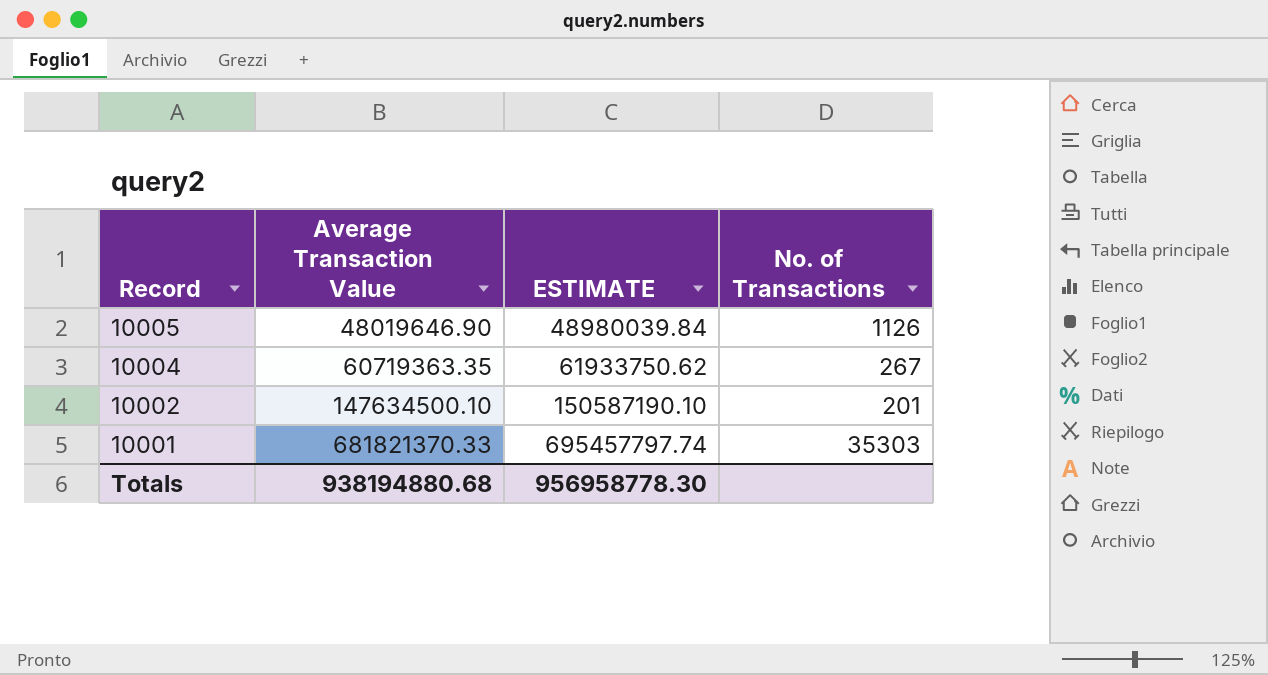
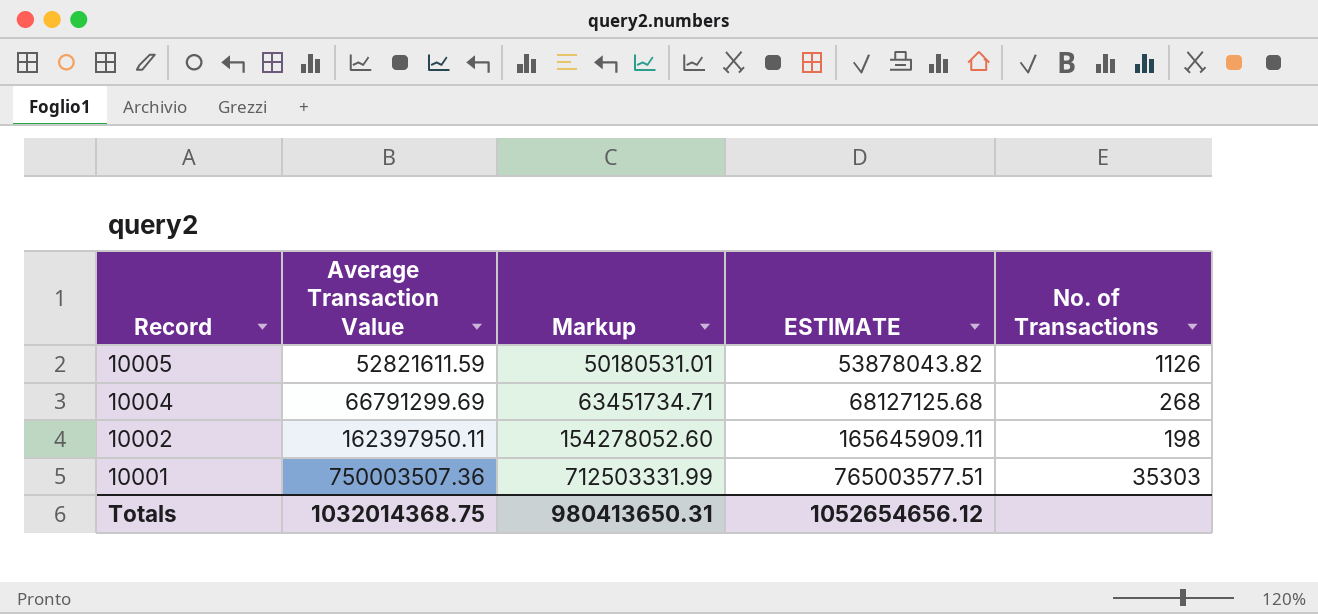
column Markup | formula: none -> [Average Transaction Value] * 0.95
10005 | Average Transaction Value: 48019646.90 -> 52821611.59
10005 | ESTIMATE: 48980039.84 -> 53878043.82
10004 | Average Transaction Value: 60719363.35 -> 66791299.69
10004 | ESTIMATE: 61933750.62 -> 68127125.68
10004 | No. of Transactions: 267 -> 268
10002 | Average Transaction Value: 147634500.10 -> 162397950.11
10002 | ESTIMATE: 150587190.10 -> 165645909.11
10002 | No. of Transactions: 201 -> 198
10001 | Average Transaction Value: 681821370.33 -> 750003507.36
10001 | ESTIMATE: 695457797.74 -> 765003577.51
Totals | Average Transaction Value: 938194880.68 -> 1032014368.75
Totals | ESTIMATE: 956958778.30 -> 1052654656.12

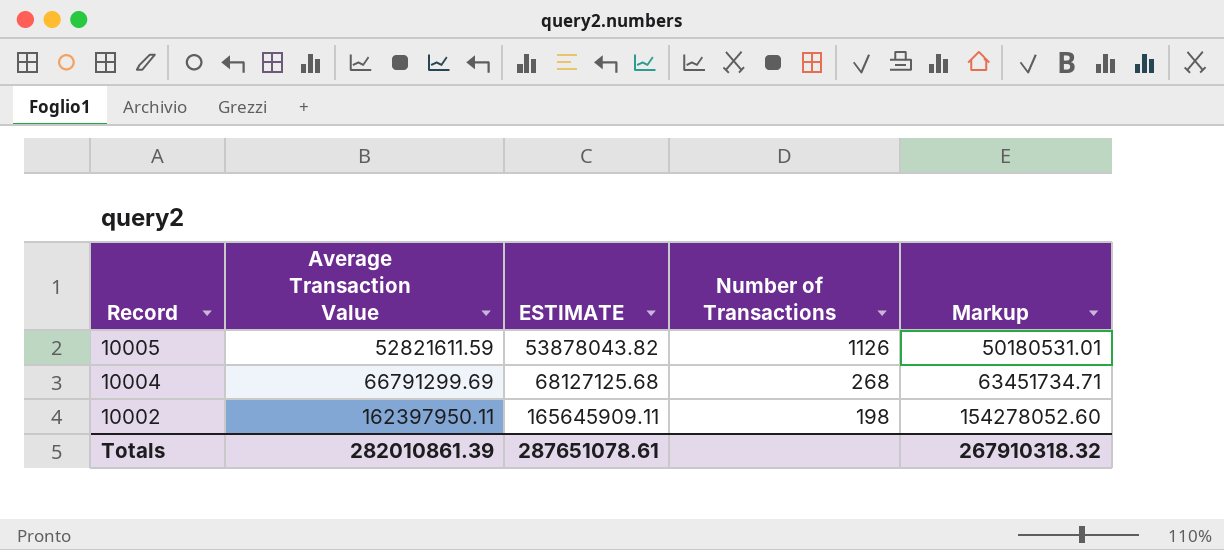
column name: No. of Transactions -> Number of Transactions
column Markup | position: 3 -> 5
row 10001: 750003507.36 | 712503331.99 | 765003577.51 | 35303 -> none
Totals | Average Transaction Value: 1032014368.75 -> 282010861.39
Totals | ESTIMATE: 1052654656.12 -> 287651078.61
Totals | Markup: 980413650.31 -> 267910318.32

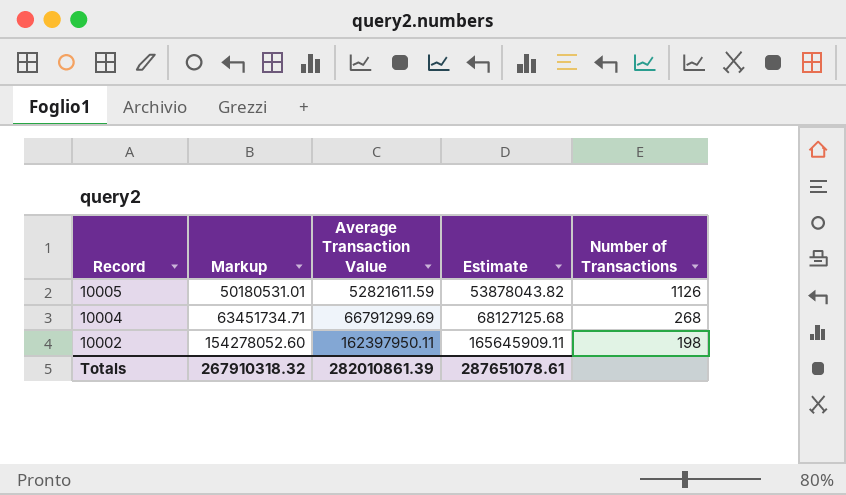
column Markup | position: 5 -> 2
column name: ESTIMATE -> Estimate

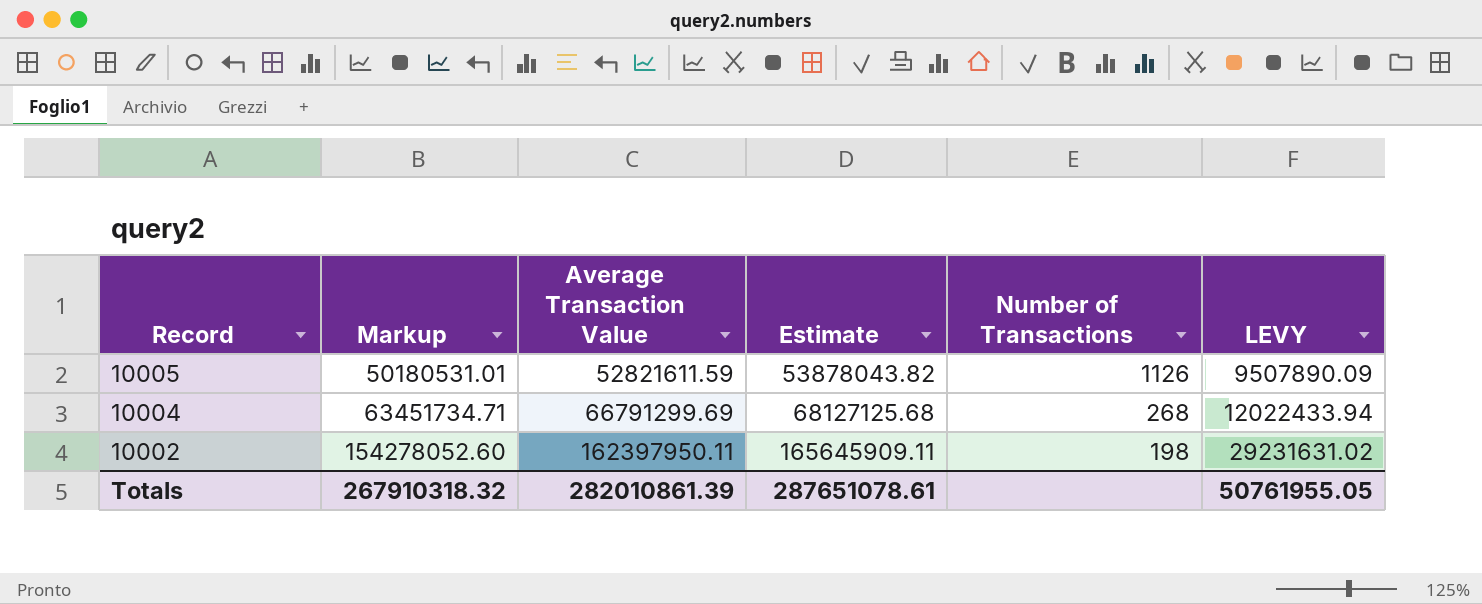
column LEVY | formula: none -> [Average Transaction Value] * 0.18

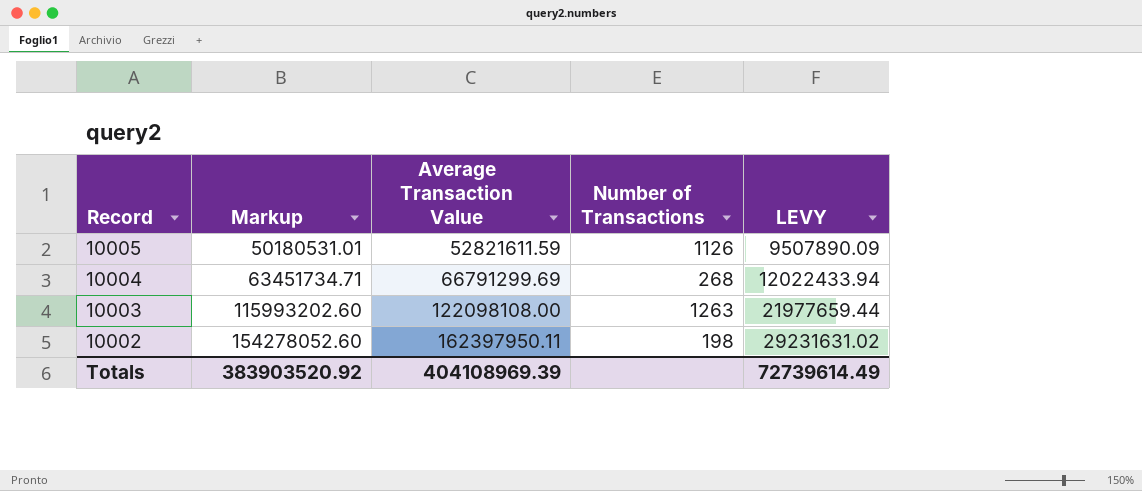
column Estimate | formula: [Average Transaction Value] * 1.02 -> none
row 10003: none -> 115993202.60 | 122098108.00 | 1263 | 21977659.44
Totals | Markup: 267910318.32 -> 383903520.92
Totals | Average Transaction Value: 282010861.39 -> 404108969.39
Totals | LEVY: 50761955.05 -> 72739614.49

